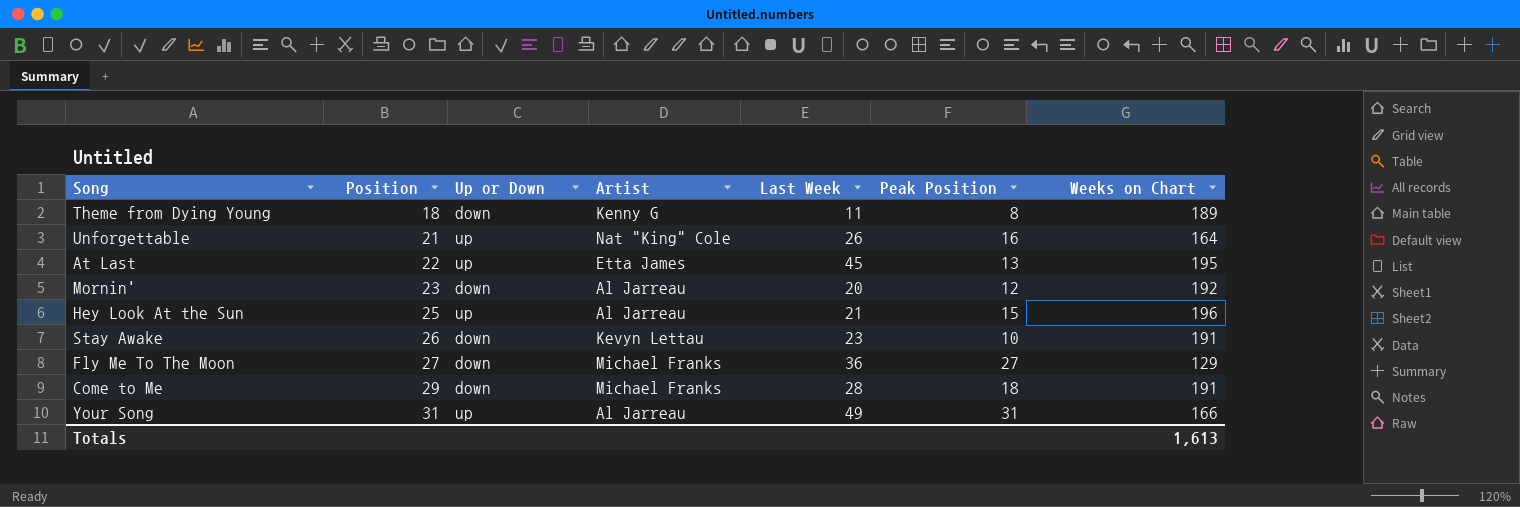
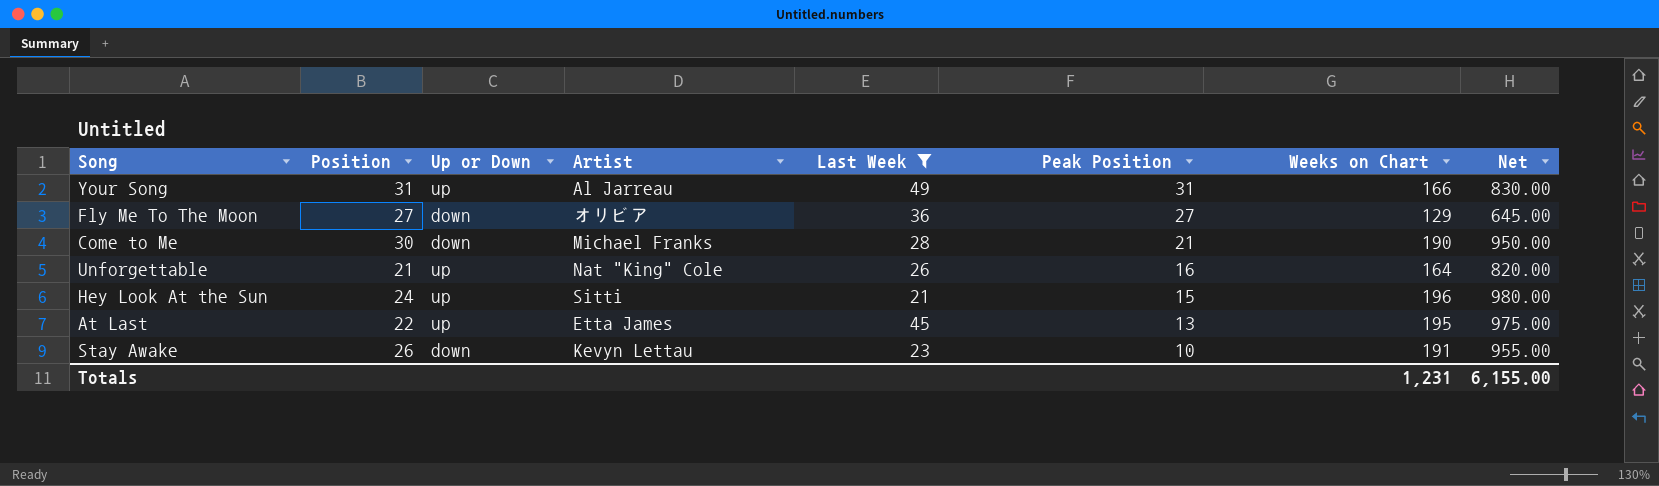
filter: none -> Last Week >= 21
row order: Position ascending -> Peak Position descending
column Net | formula: none -> [Weeks on Chart] * 5
Fly Me To The Moon | Artist: Michael Franks -> オリビア
Come to Me | Position: 29 -> 30
Come to Me | Peak Position: 18 -> 21
Come to Me | Weeks on Chart: 191 -> 190
Hey Look At the Sun | Position: 25 -> 24
Hey Look At the Sun | Artist: Al Jarreau -> Sitti
Totals | Weeks on Chart: 1,613 -> 1,231

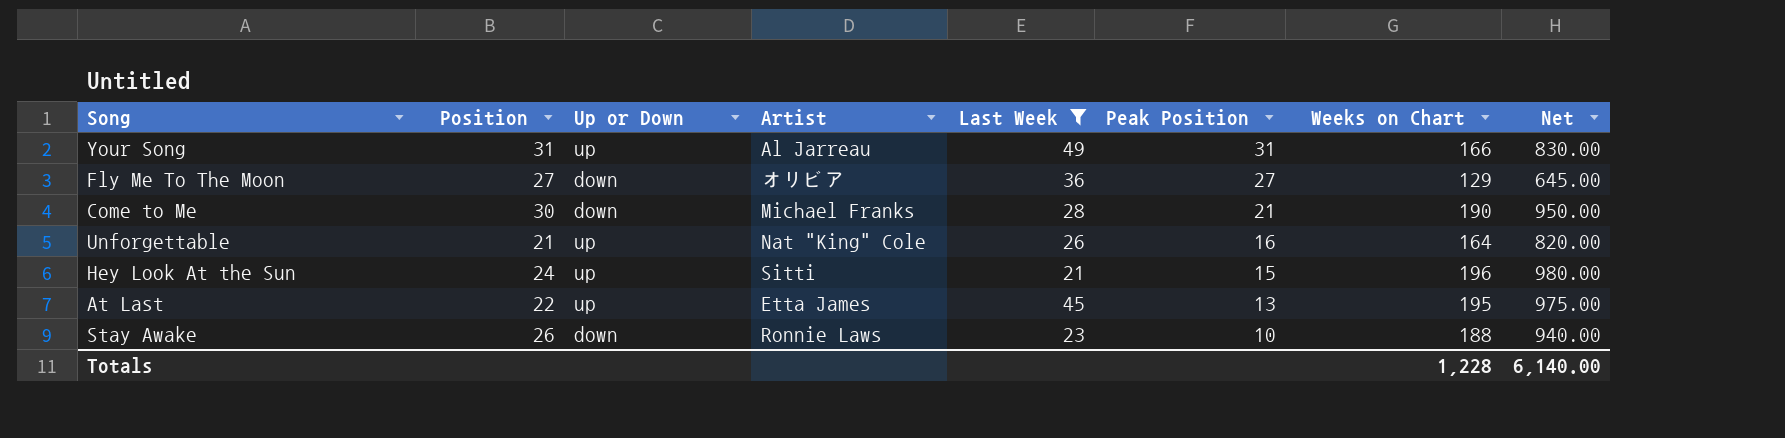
Stay Awake | Artist: Kevyn Lettau -> Ronnie Laws
Stay Awake | Weeks on Chart: 191 -> 188
Stay Awake | Net: 955.00 -> 940.00
Totals | Weeks on Chart: 1,231 -> 1,228
Totals | Net: 6,155.00 -> 6,140.00

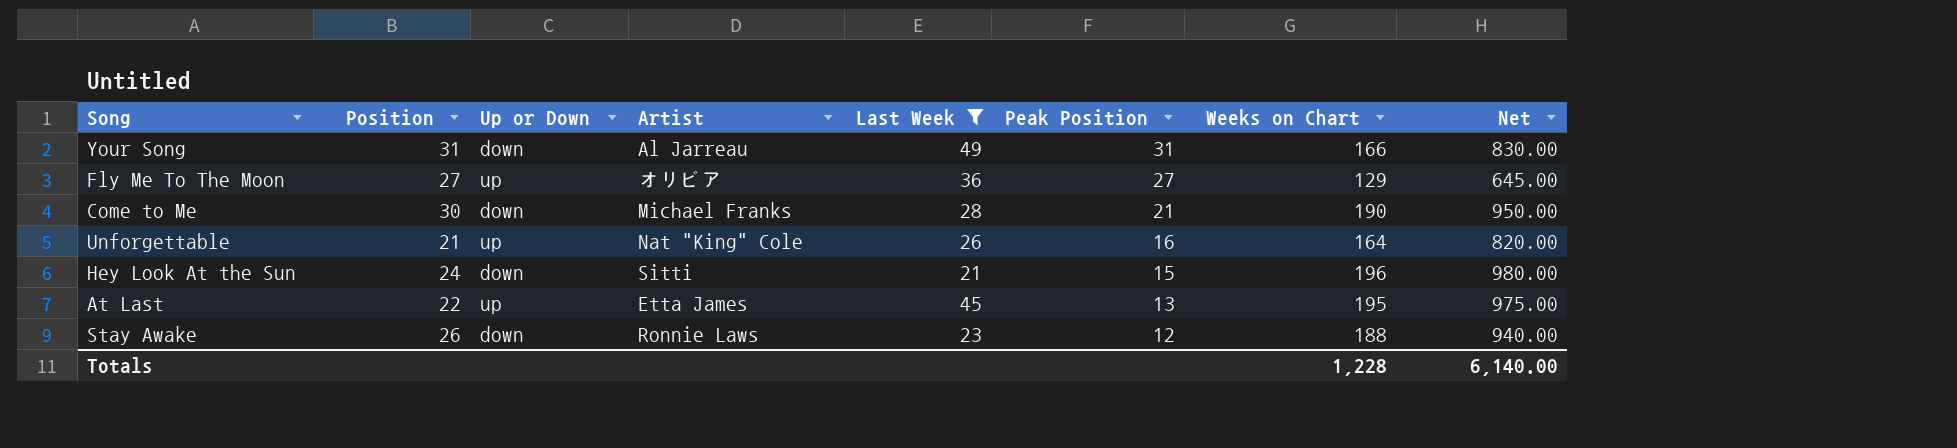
Your Song | Up or Down: up -> down
Fly Me To The Moon | Up or Down: down -> up
Hey Look At the Sun | Up or Down: up -> down
Stay Awake | Peak Position: 10 -> 12

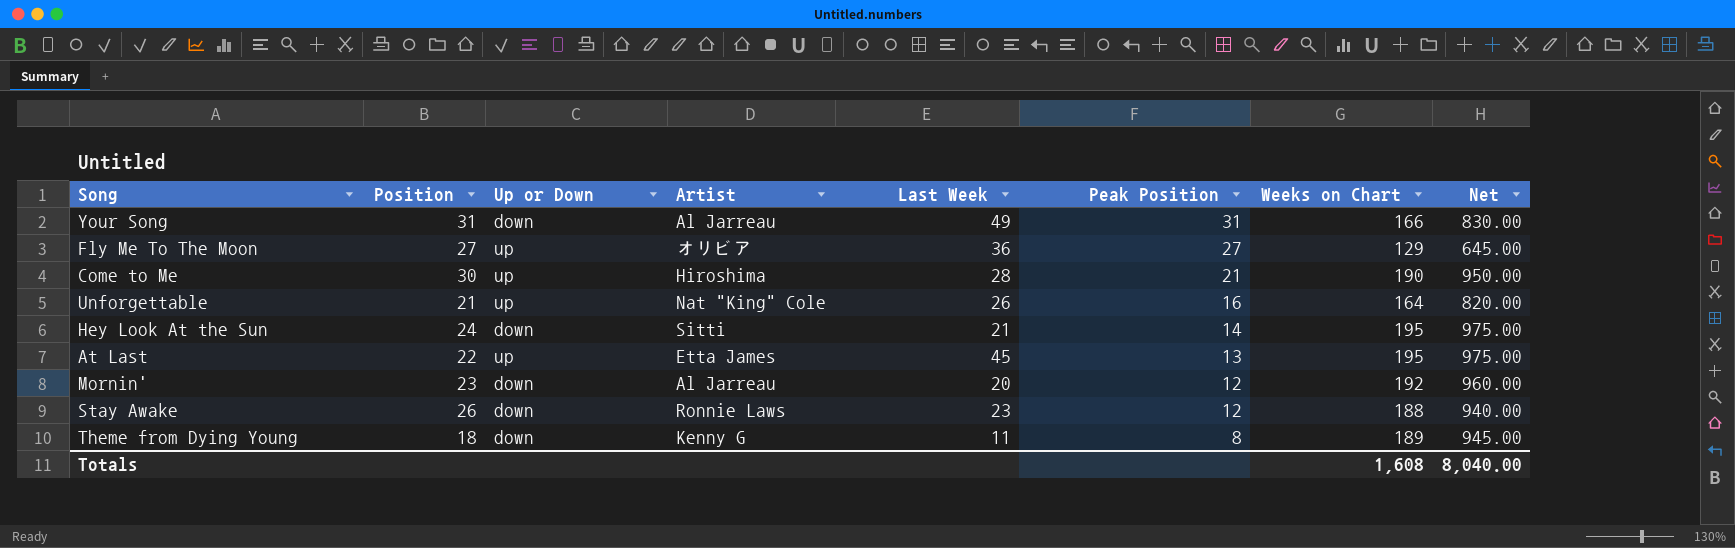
filter: Last Week >= 21 -> none
Come to Me | Up or Down: down -> up
Come to Me | Artist: Michael Franks -> Hiroshima
Hey Look At the Sun | Peak Position: 15 -> 14
Hey Look At the Sun | Weeks on Chart: 196 -> 195
Hey Look At the Sun | Net: 980.00 -> 975.00
Totals | Weeks on Chart: 1,228 -> 1,608
Totals | Net: 6,140.00 -> 8,040.00

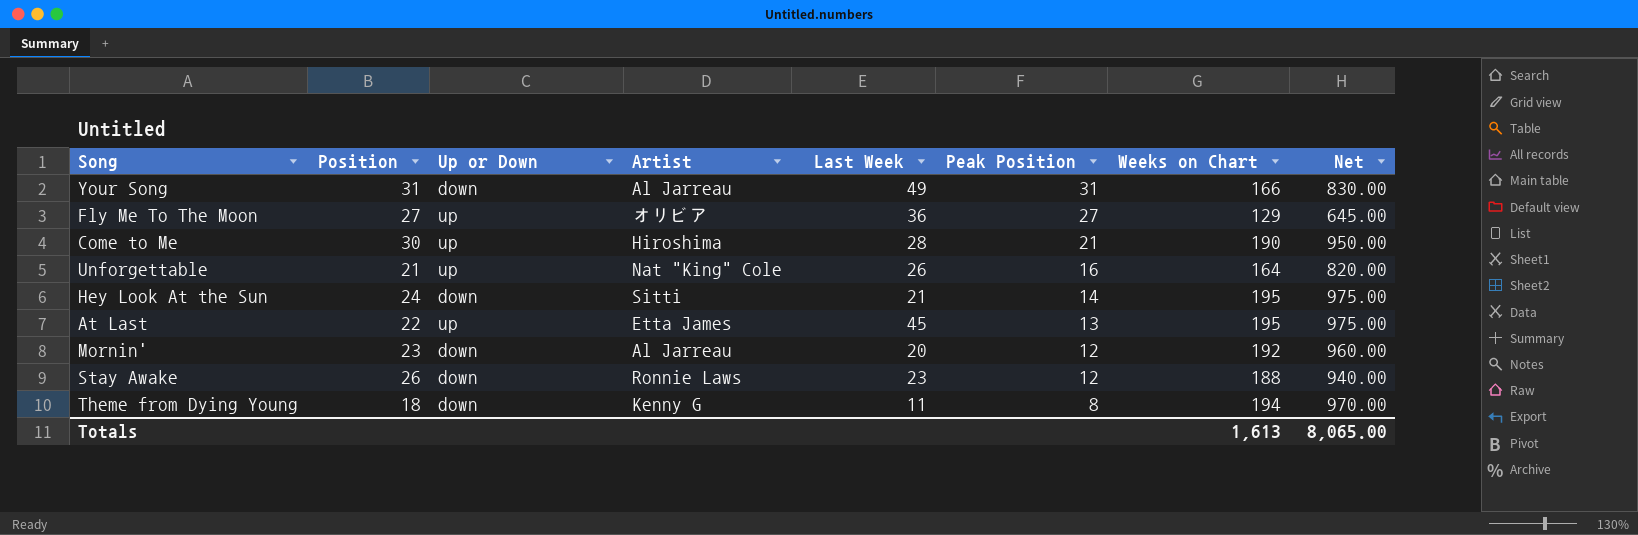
Theme from Dying Young | Weeks on Chart: 189 -> 194
Theme from Dying Young | Net: 945.00 -> 970.00
Totals | Weeks on Chart: 1,608 -> 1,613
Totals | Net: 8,040.00 -> 8,065.00

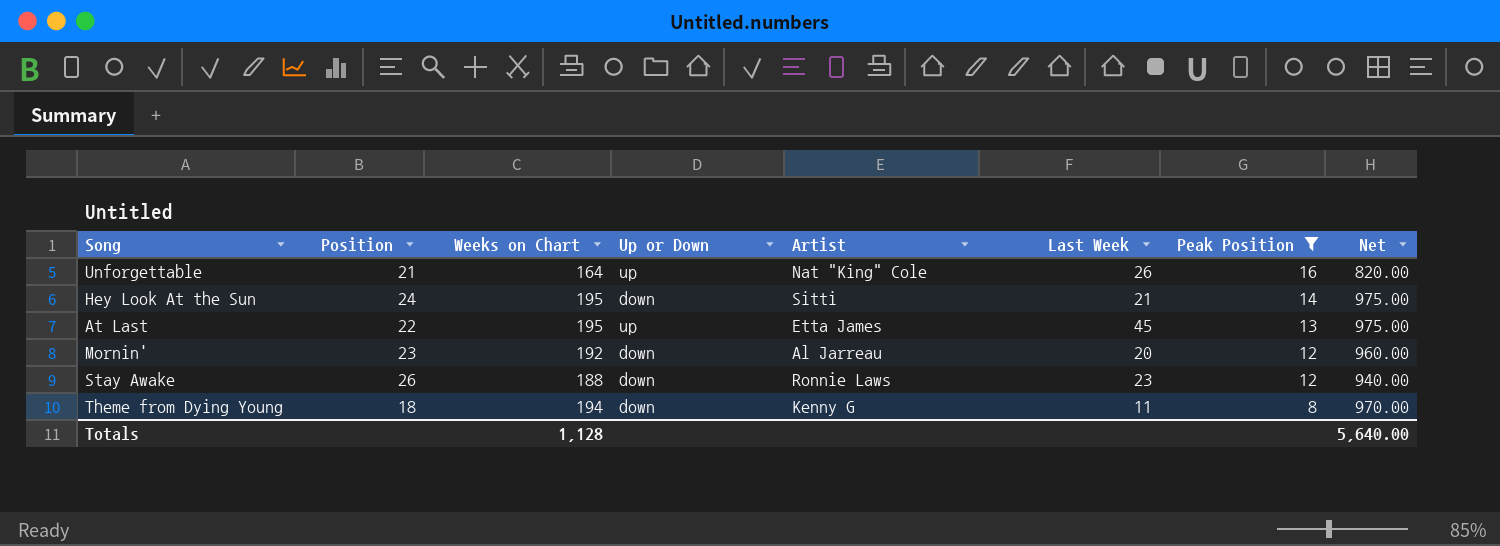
filter: none -> Peak Position <= 16
column Weeks on Chart | position: 7 -> 3
Totals | Weeks on Chart: 1,613 -> 1,128
Totals | Net: 8,065.00 -> 5,640.00

